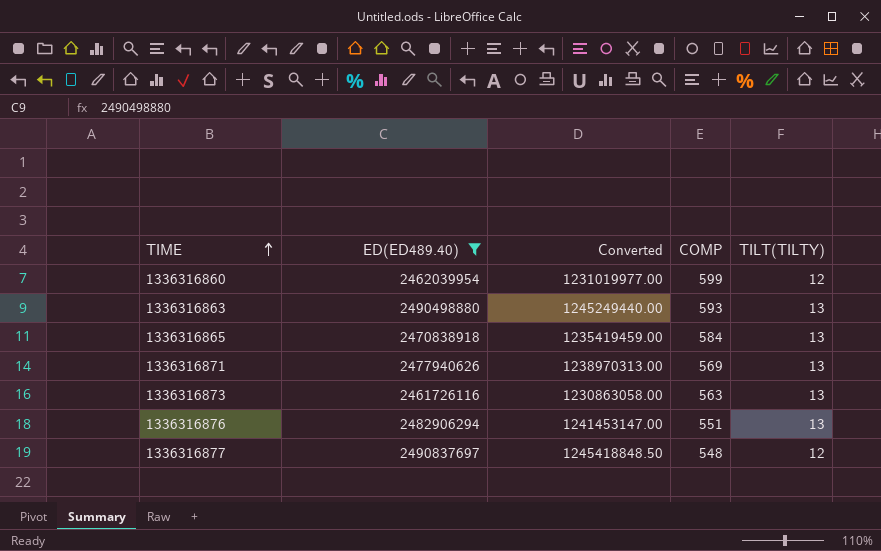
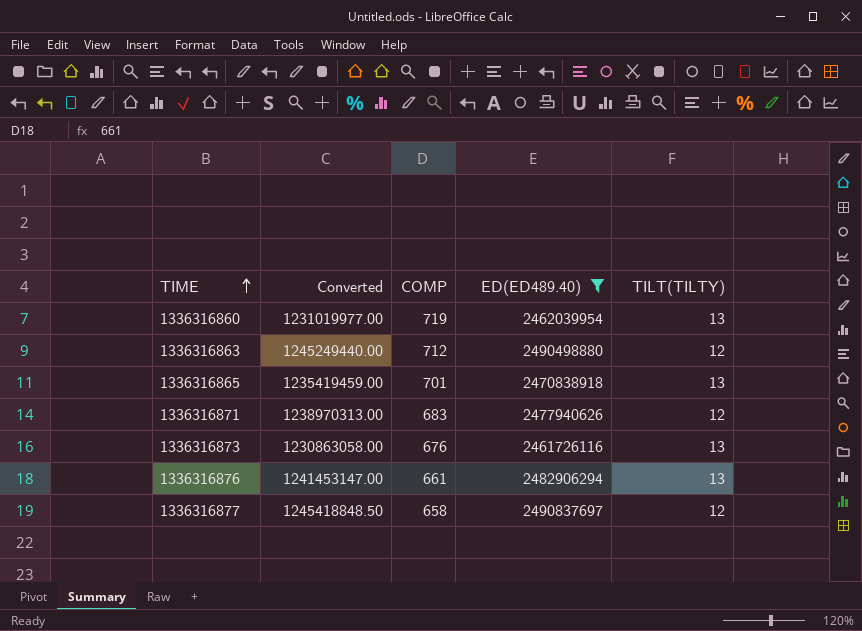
column ED(ED489.40) | position: 2 -> 4
1336316860 | COMP: 599 -> 719
1336316860 | TILT(TILTY): 12 -> 13
1336316863 | COMP: 593 -> 712
1336316863 | TILT(TILTY): 13 -> 12
1336316865 | COMP: 584 -> 701
1336316871 | COMP: 569 -> 683
1336316871 | TILT(TILTY): 13 -> 12
1336316873 | COMP: 563 -> 676
1336316876 | COMP: 551 -> 661
1336316877 | COMP: 548 -> 658

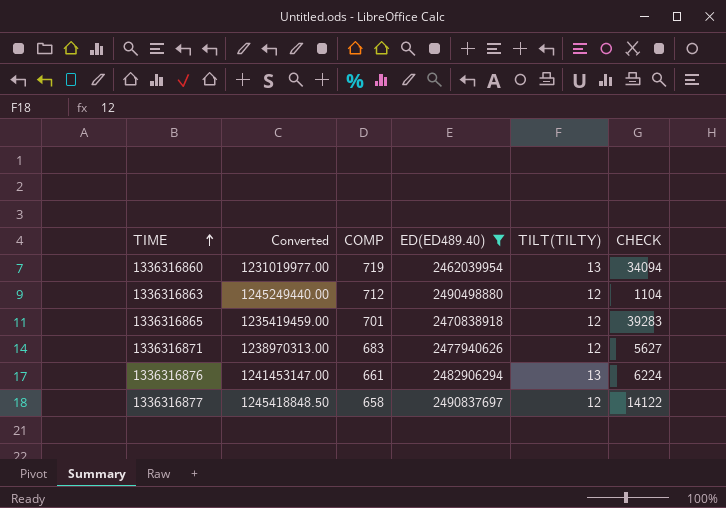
column CHECK | position: none -> 6
row 1336316873: 1230863058.00 | 676 | 2461726116 | 13 -> none
1336316865 | TILT(TILTY): 13 -> 12

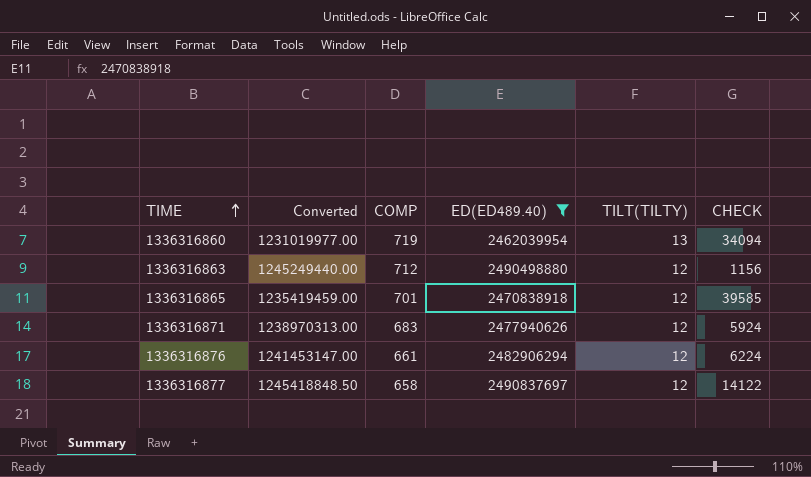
1336316863 | CHECK: 1104 -> 1156
1336316865 | CHECK: 39283 -> 39585
1336316871 | CHECK: 5627 -> 5924
1336316876 | TILT(TILTY): 13 -> 12

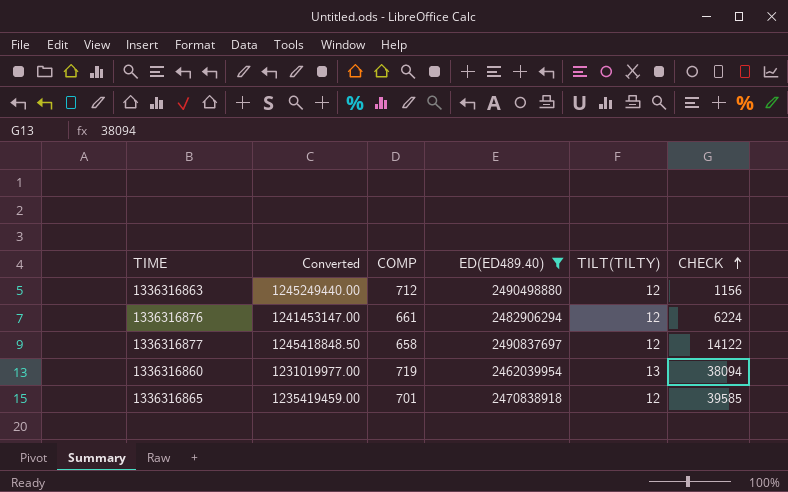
row order: TIME ascending -> CHECK ascending
row 1336316871: 1238970313.00 | 683 | 2477940626 | 12 | 5924 -> none
1336316860 | CHECK: 34094 -> 38094

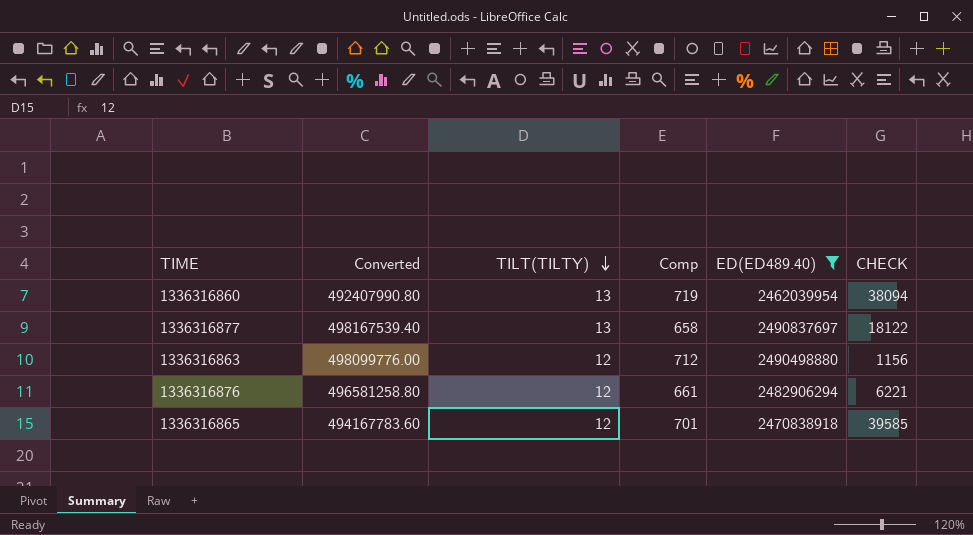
row order: CHECK ascending -> TILT(TILTY) descending
column Converted | formula: [ED(ED489.40)] * 0.5 -> [ED(ED489.40)] * 0.2
column TILT(TILTY) | position: 5 -> 3
column name: COMP -> Comp
1336316877 | TILT(TILTY): 12 -> 13
1336316877 | CHECK: 14122 -> 18122
1336316876 | CHECK: 6224 -> 6221

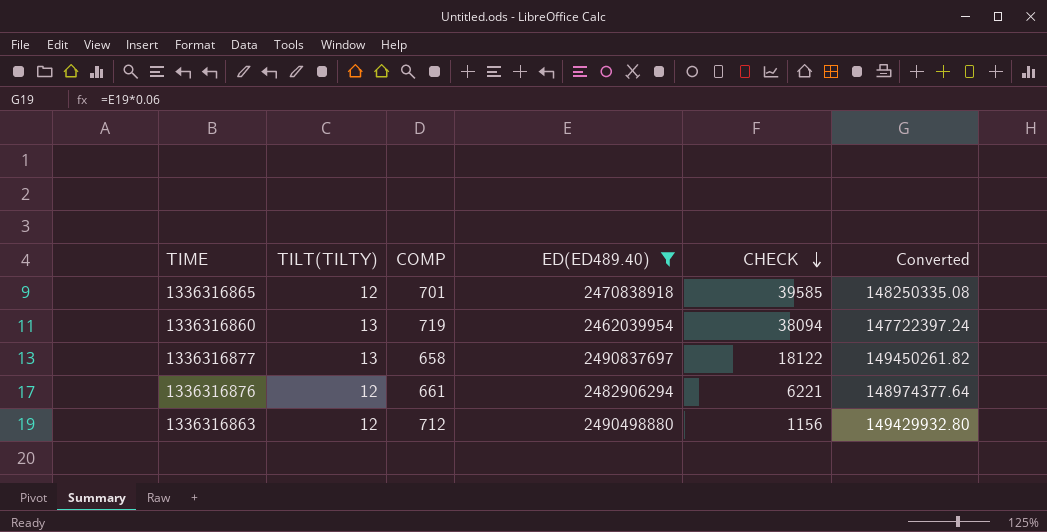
row order: TILT(TILTY) descending -> CHECK descending
column name: Comp -> COMP
column Converted | formula: [ED(ED489.40)] * 0.2 -> [ED(ED489.40)] * 0.06
column Converted | position: 2 -> 6

